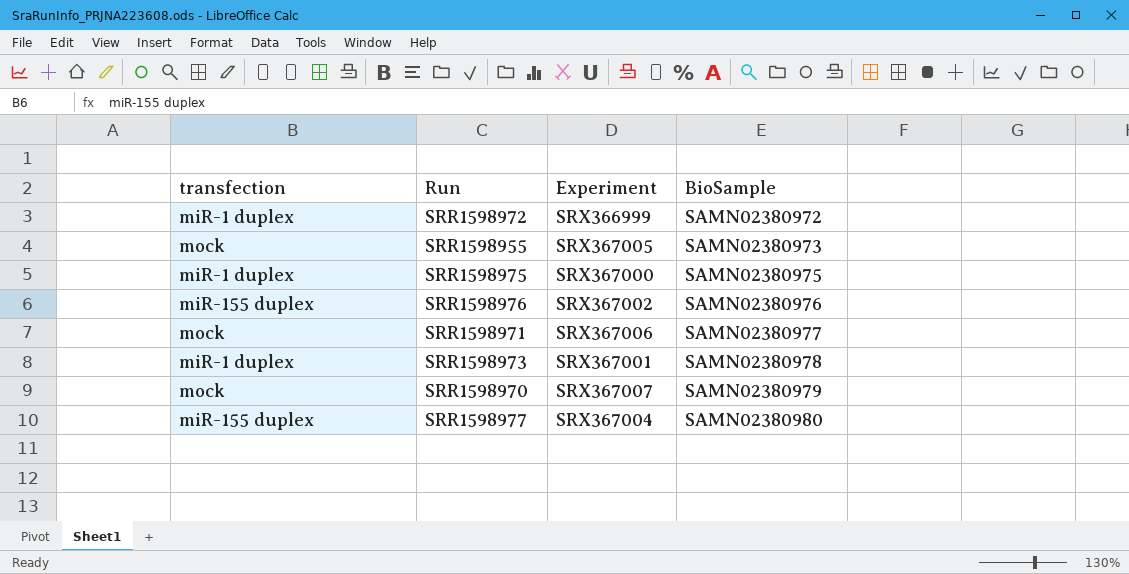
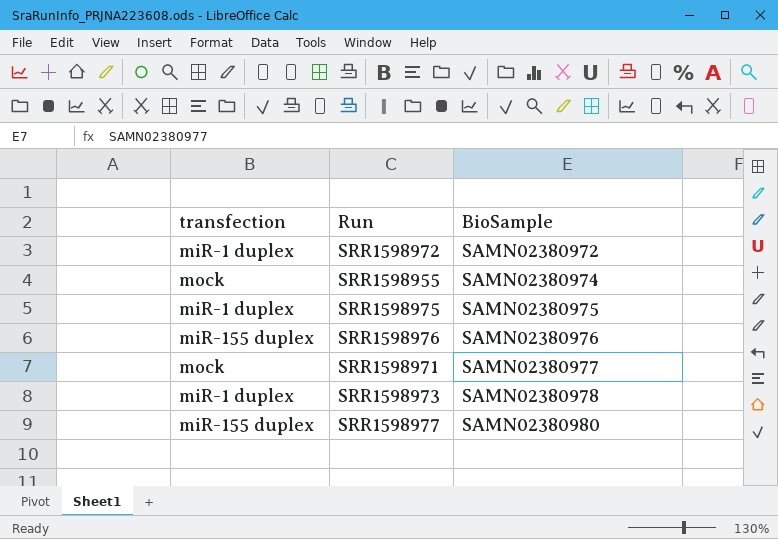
column Experiment | position: 3 -> none
row SRR1598970: mock | SRX367007 | SAMN02380979 -> none
SRR1598955 | BioSample: SAMN02380973 -> SAMN02380974

